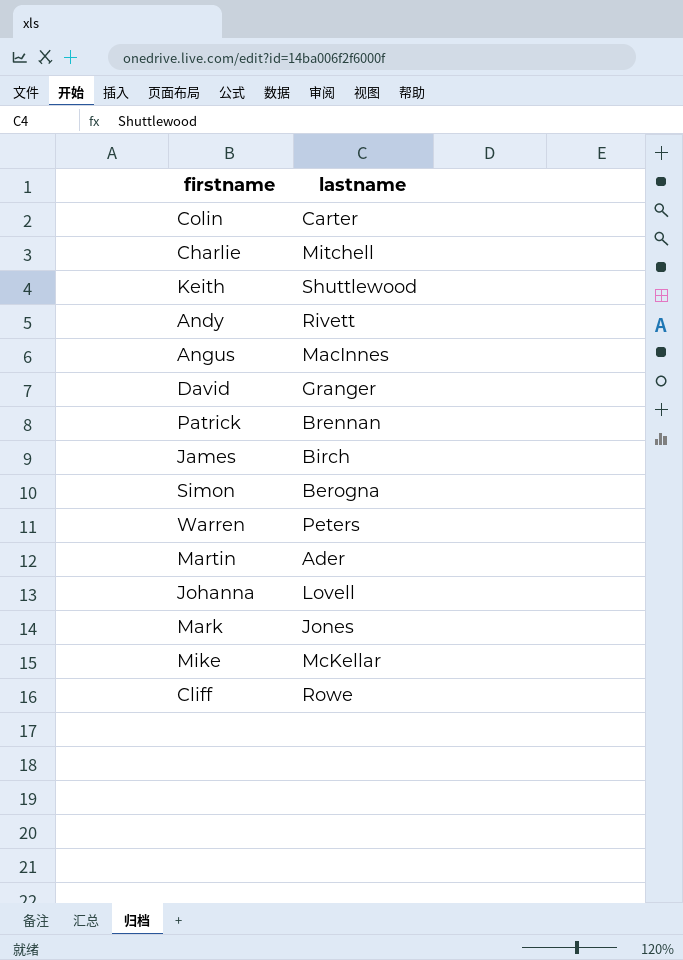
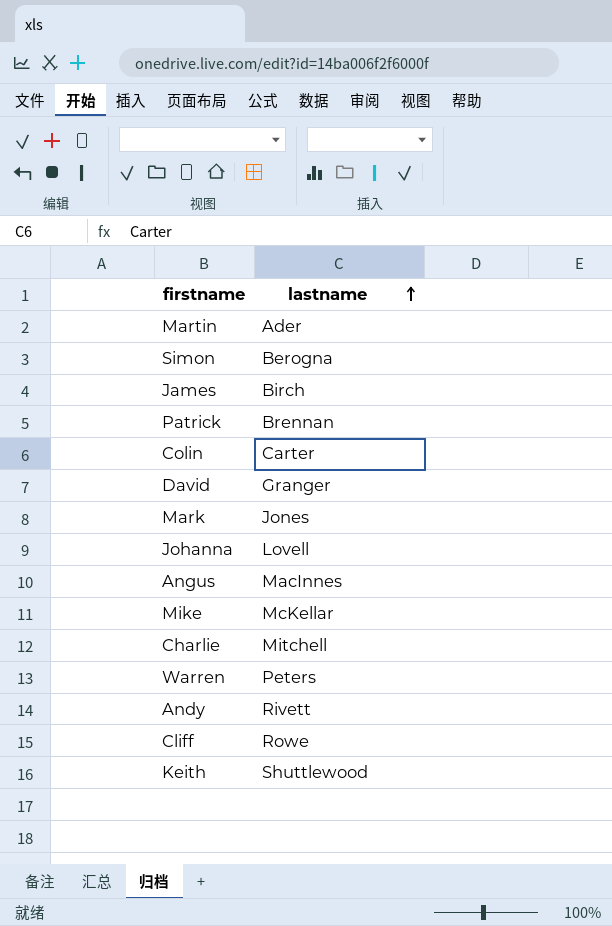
row order: none -> lastname ascending

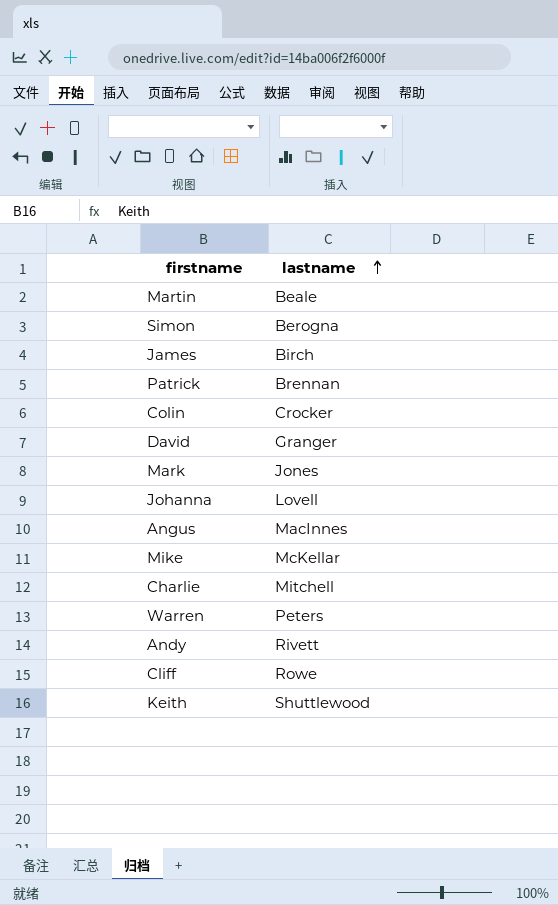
Martin | lastname: Ader -> Beale
Colin | lastname: Carter -> Crocker

